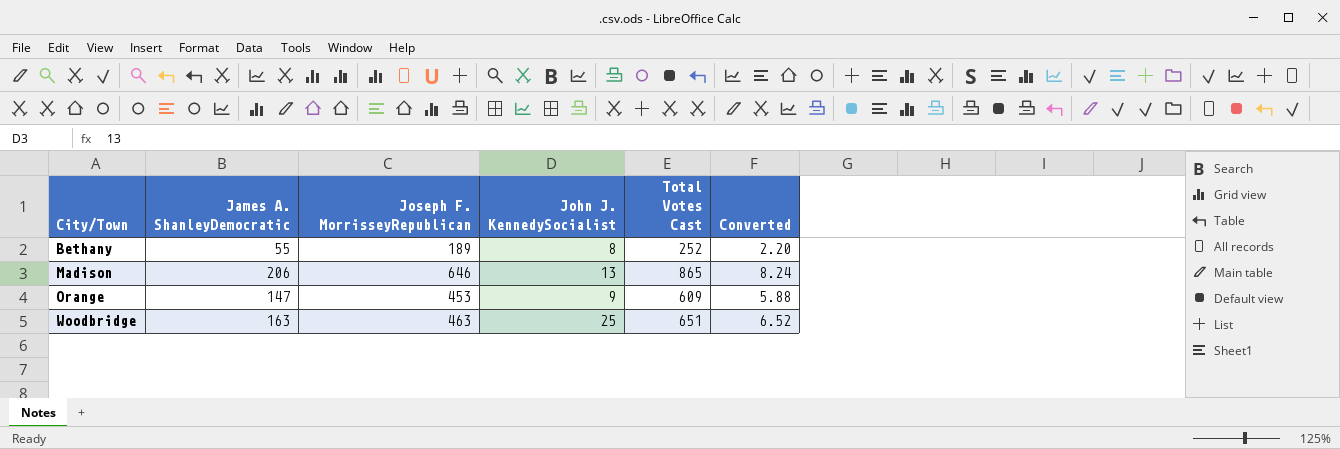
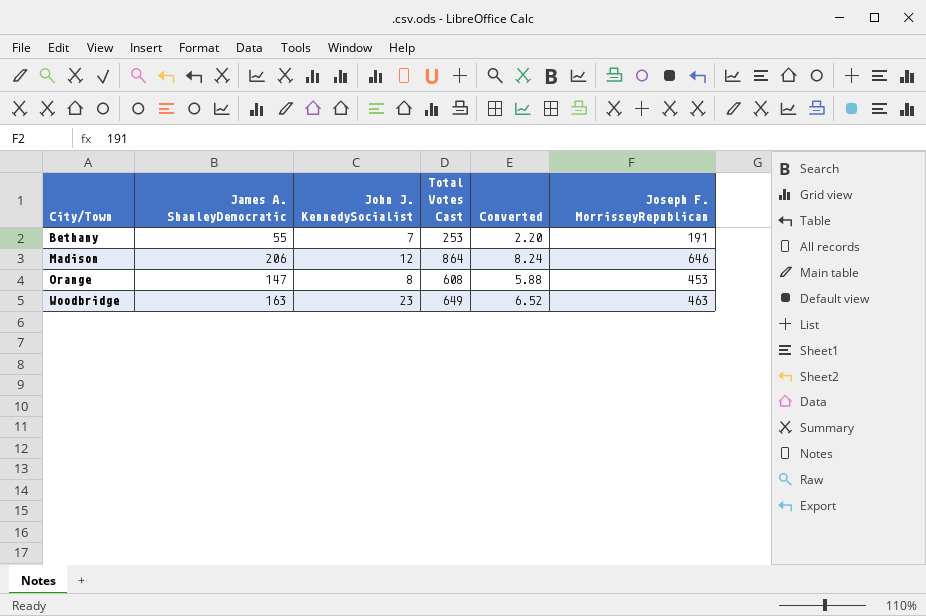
column Joseph F. MorrisseyRepublican | position: 3 -> 6
Bethany | John J. KennedySocialist: 8 -> 7
Bethany | Total Votes Cast: 252 -> 253
Bethany | Joseph F. MorrisseyRepublican: 189 -> 191
Madison | John J. KennedySocialist: 13 -> 12
Madison | Total Votes Cast: 865 -> 864
Orange | John J. KennedySocialist: 9 -> 8
Orange | Total Votes Cast: 609 -> 608
Woodbridge | John J. KennedySocialist: 25 -> 23
Woodbridge | Total Votes Cast: 651 -> 649

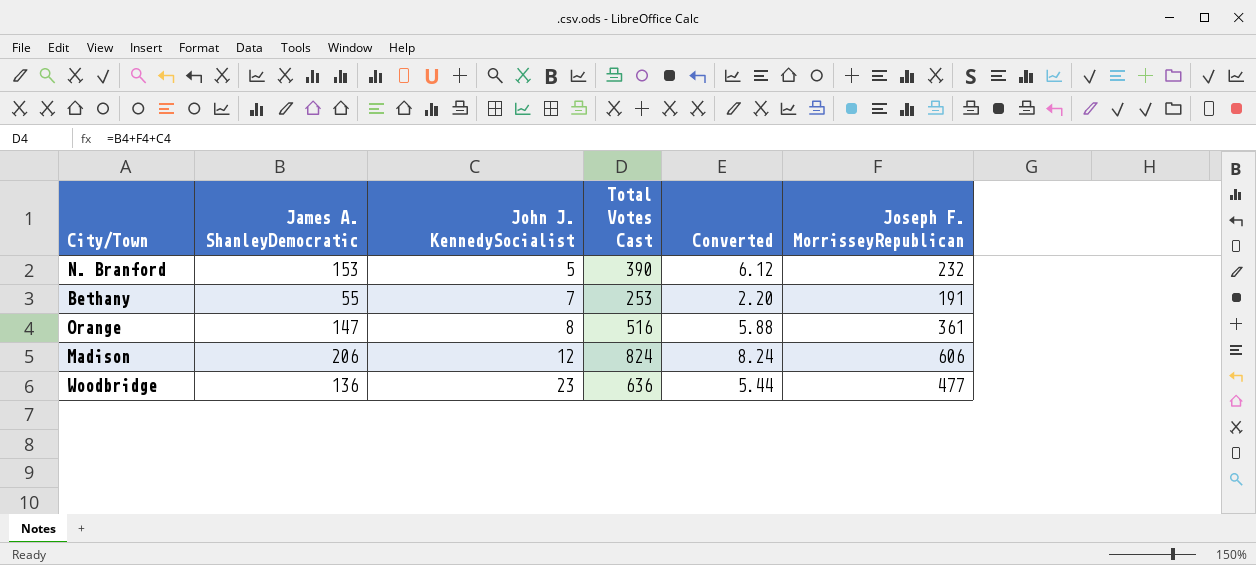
row order: City/Town ascending -> John J. KennedySocialist ascending
row N. Branford: none -> 153 | 5 | 390 | 6.12 | 232
Orange | Total Votes Cast: 608 -> 516
Orange | Joseph F. MorrisseyRepublican: 453 -> 361
Madison | Total Votes Cast: 864 -> 824
Madison | Joseph F. MorrisseyRepublican: 646 -> 606
Woodbridge | James A. ShanleyDemocratic: 163 -> 136
Woodbridge | Total Votes Cast: 649 -> 636
Woodbridge | Converted: 6.52 -> 5.44
Woodbridge | Joseph F. MorrisseyRepublican: 463 -> 477

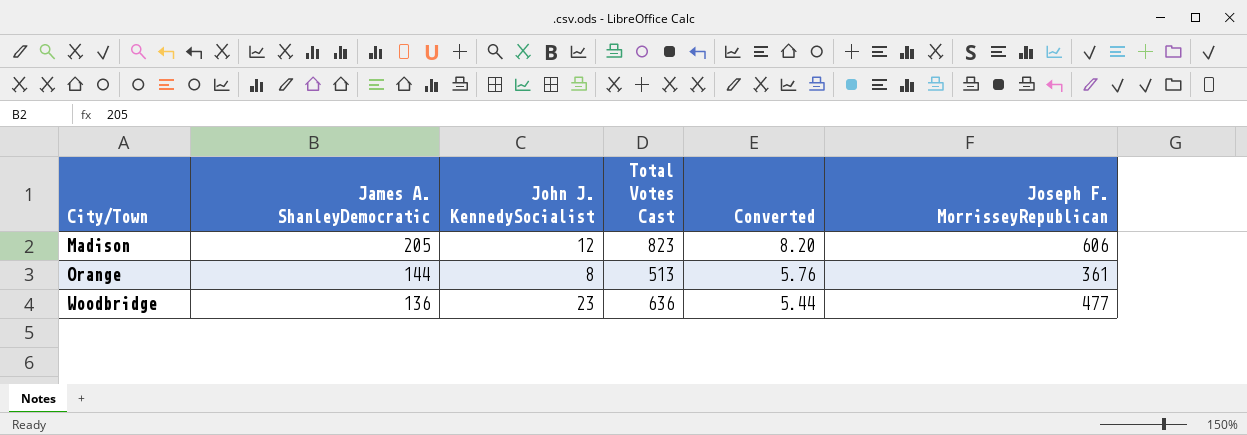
row order: John J. KennedySocialist ascending -> City/Town ascending
row N. Branford: 153 | 5 | 390 | 6.12 | 232 -> none
row Bethany: 55 | 7 | 253 | 2.20 | 191 -> none
Madison | James A. ShanleyDemocratic: 206 -> 205
Madison | Total Votes Cast: 824 -> 823
Madison | Converted: 8.24 -> 8.20
Orange | James A. ShanleyDemocratic: 147 -> 144
Orange | Total Votes Cast: 516 -> 513
Orange | Converted: 5.88 -> 5.76

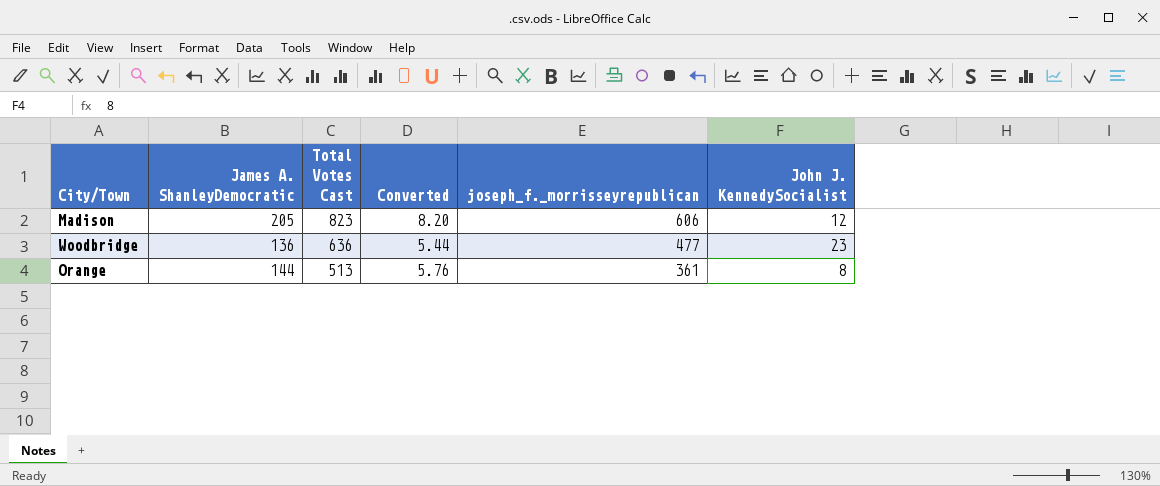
row order: City/Town ascending -> Total Votes Cast descending
column name: Joseph F. MorrisseyRepublican -> joseph_f._morrisseyrepublican
column John J. KennedySocialist | position: 3 -> 6

